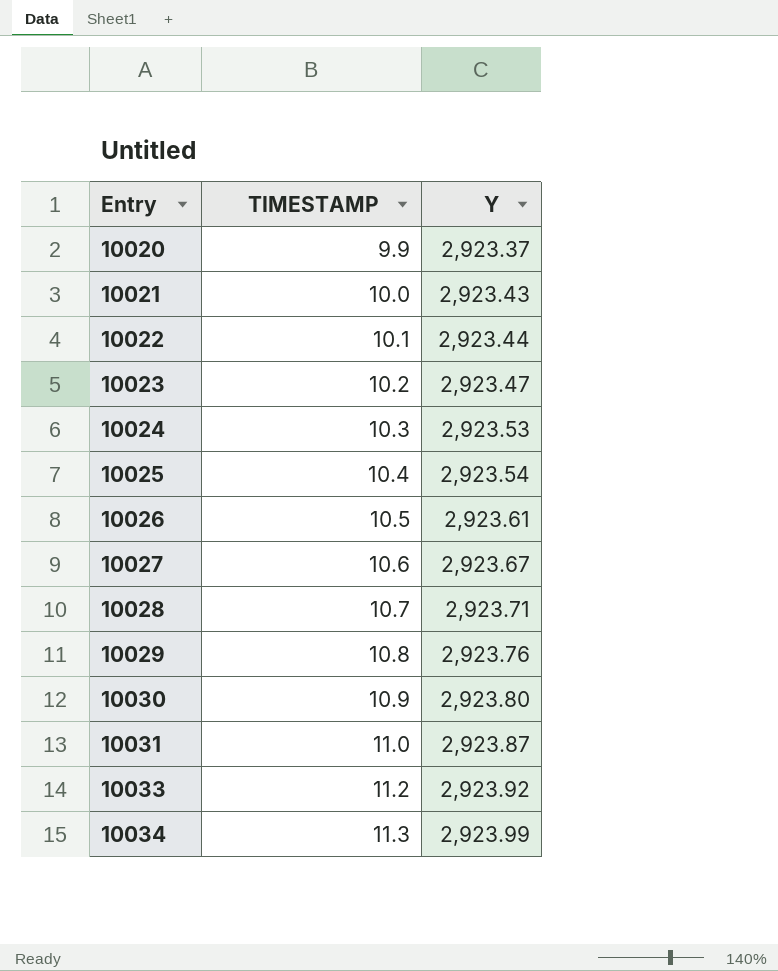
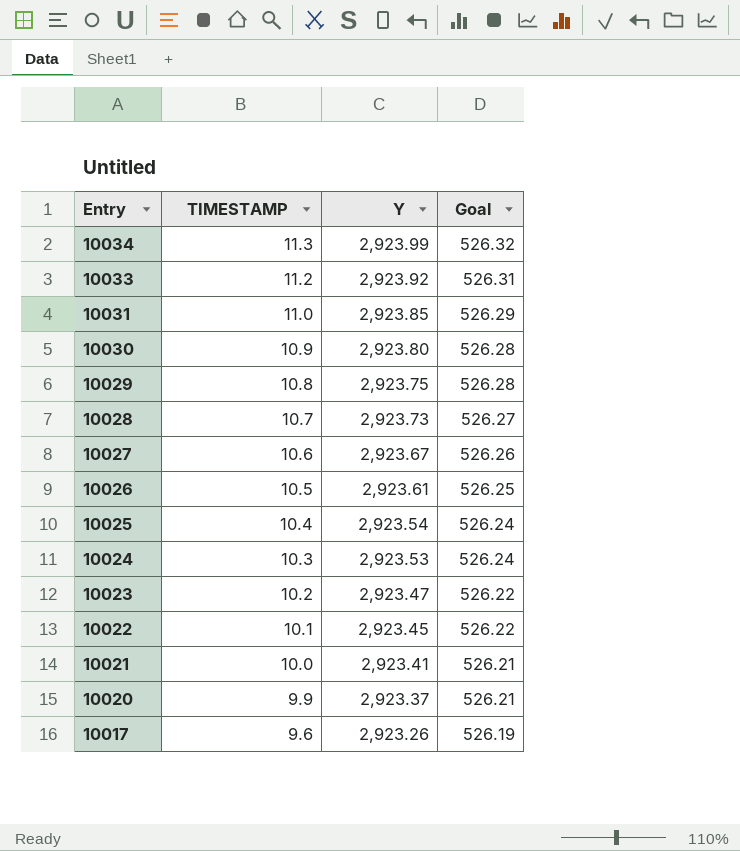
row order: Entry ascending -> Entry descending
column Goal | formula: none -> [Y] * 0.18
10031 | Y: 2,923.87 -> 2,923.85
10029 | Y: 2,923.76 -> 2,923.75
10028 | Y: 2,923.71 -> 2,923.73
10022 | Y: 2,923.44 -> 2,923.45
10021 | Y: 2,923.43 -> 2,923.41
row 10017: none -> 9.6 | 2,923.26 | 526.19

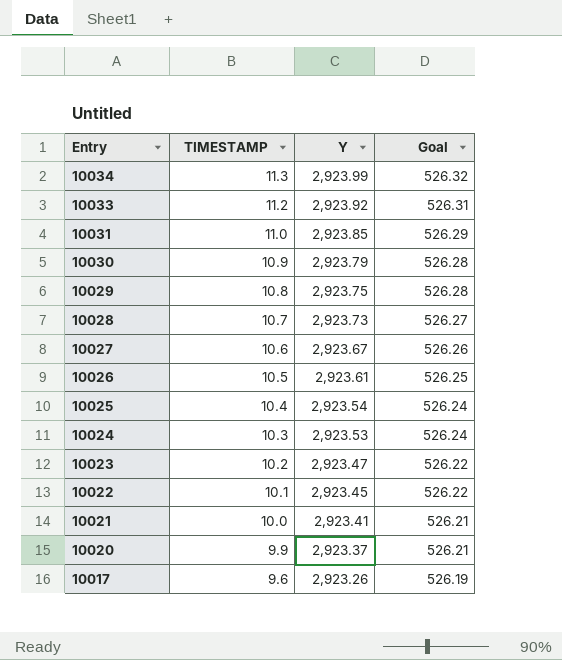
10030 | Y: 2,923.80 -> 2,923.79

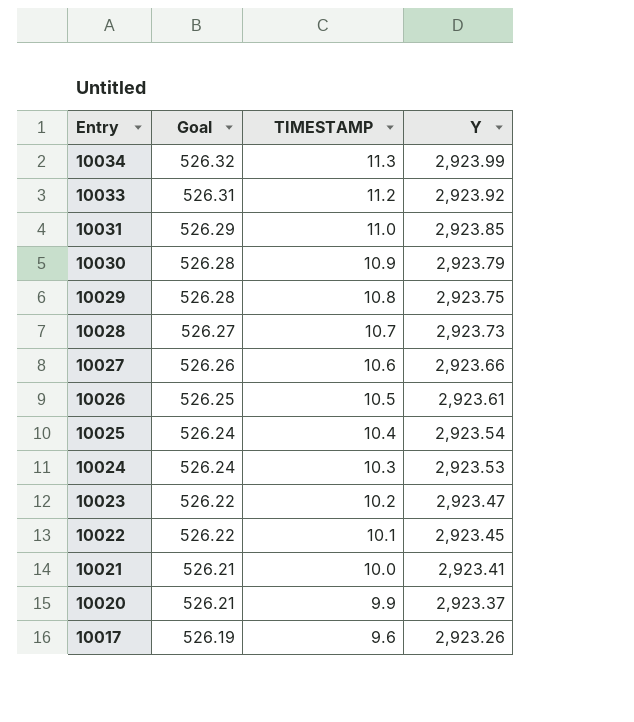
column Goal | position: 4 -> 2
10027 | Y: 2,923.67 -> 2,923.66

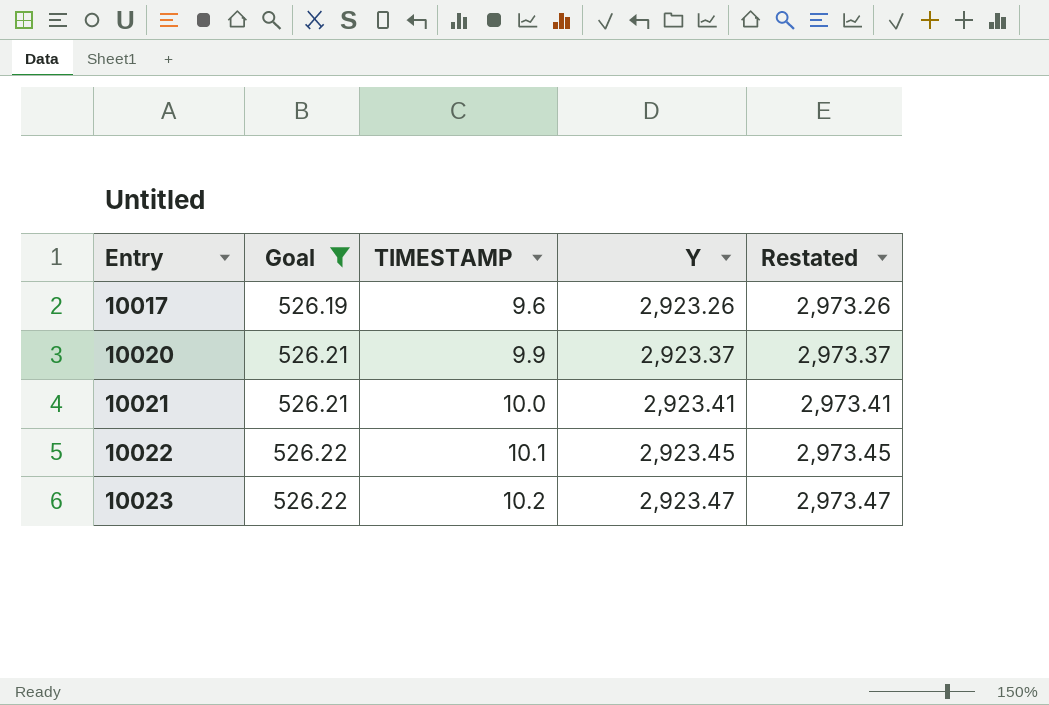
filter: none -> Goal <= 526.22
row order: Entry descending -> Entry ascending
column Restated | formula: none -> [Y] + 50

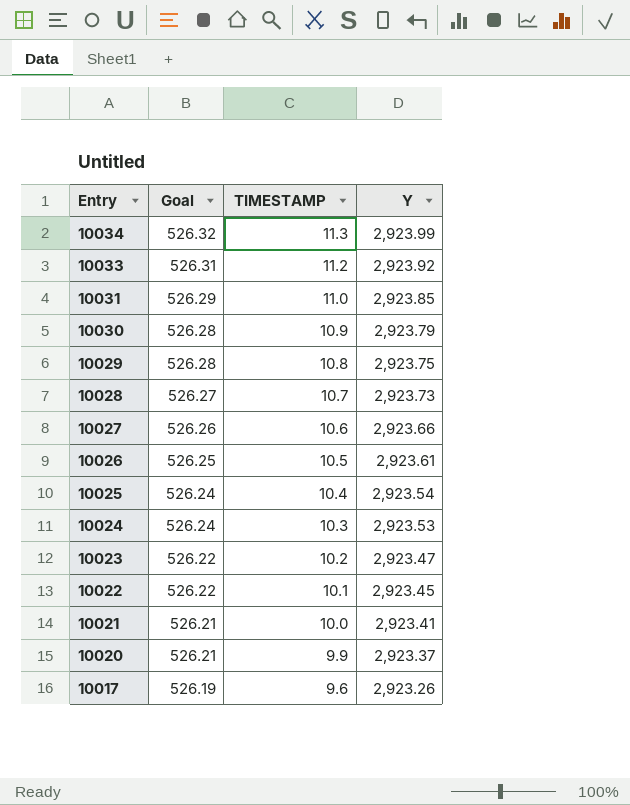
filter: Goal <= 526.22 -> none
row order: Entry ascending -> Entry descending
column Restated | formula: [Y] + 50 -> none

